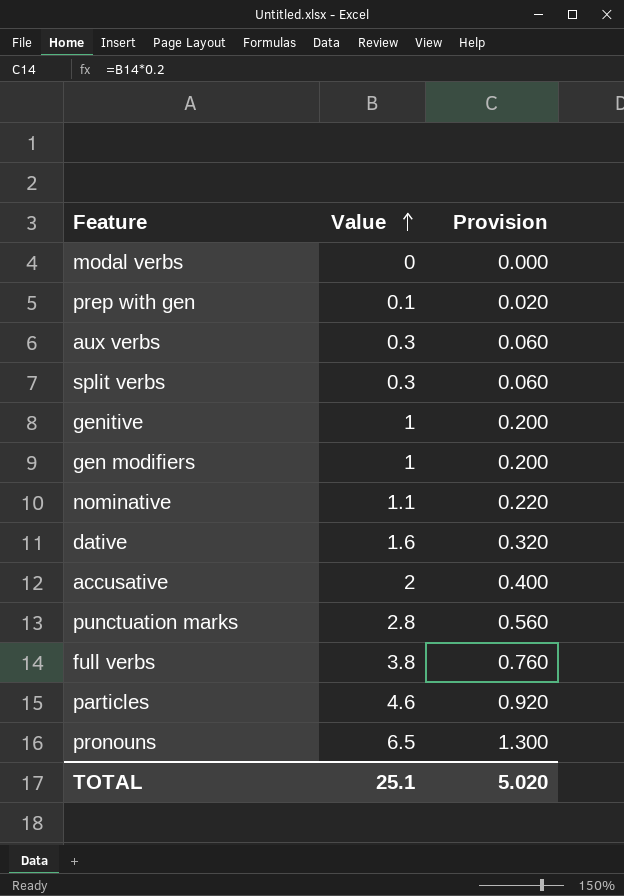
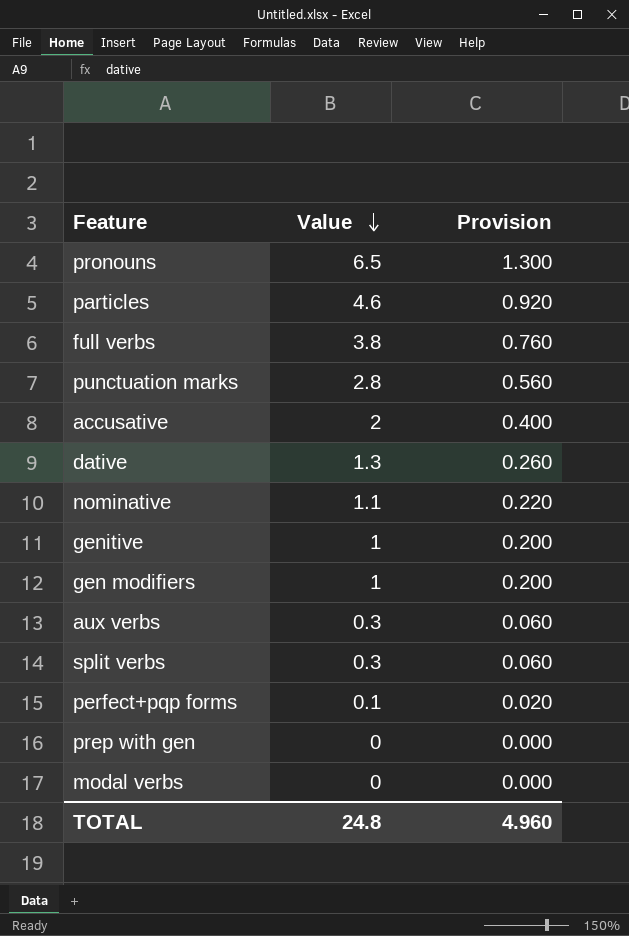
row order: Value ascending -> Value descending
dative | Value: 1.6 -> 1.3
dative | Provision: 0.320 -> 0.260
row perfect+pqp forms: none -> 0.1 | 0.020
prep with gen | Value: 0.1 -> 0
prep with gen | Provision: 0.020 -> 0.000
TOTAL | Value: 25.1 -> 24.8
TOTAL | Provision: 5.020 -> 4.960

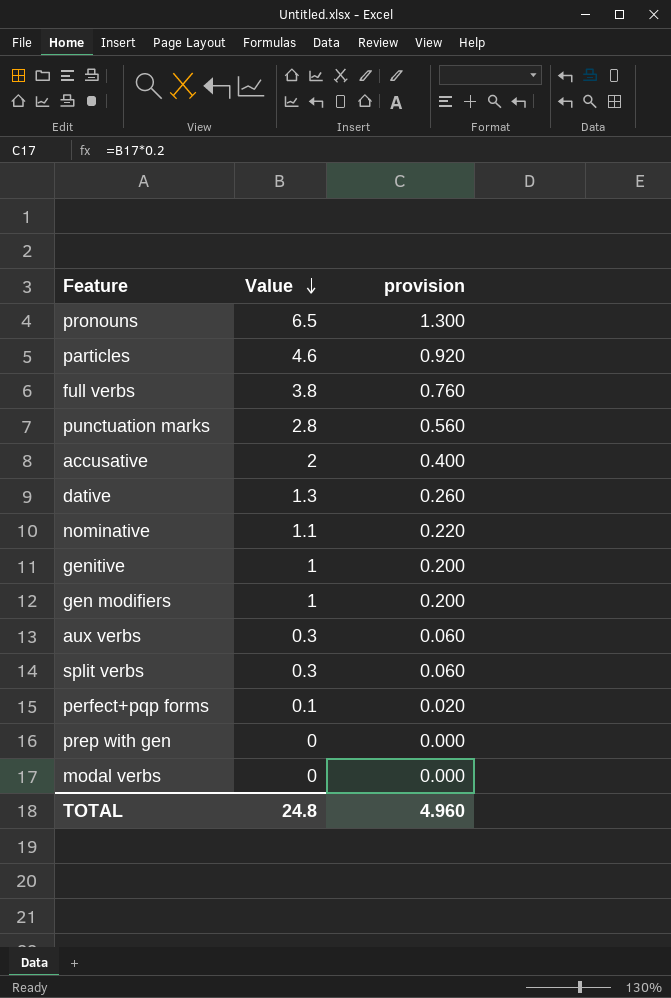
column name: Provision -> provision

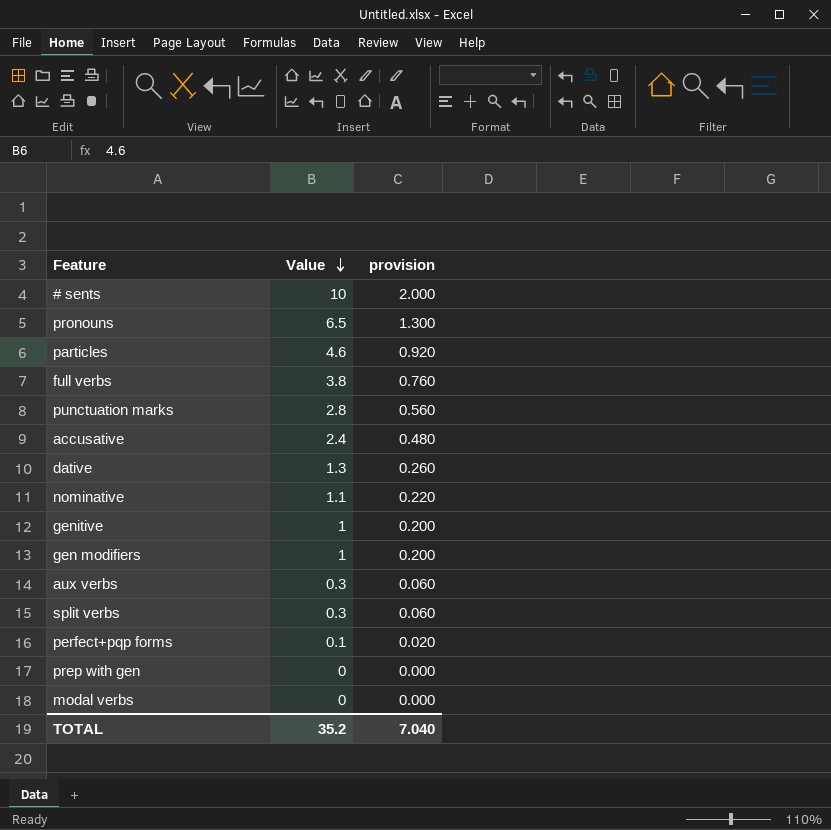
row # sents: none -> 10 | 2.000
accusative | Value: 2 -> 2.4
accusative | provision: 0.400 -> 0.480
TOTAL | Value: 24.8 -> 35.2
TOTAL | provision: 4.960 -> 7.040

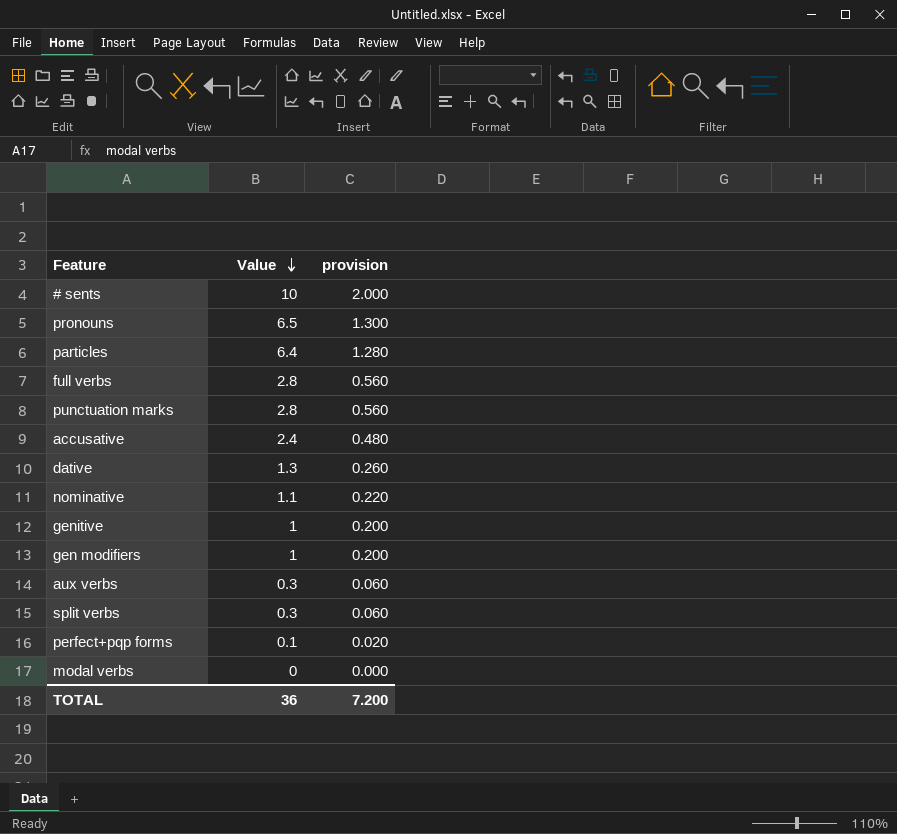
row prep with gen: 0 | 0.000 -> none
particles | Value: 4.6 -> 6.4
particles | provision: 0.920 -> 1.280
full verbs | Value: 3.8 -> 2.8
full verbs | provision: 0.760 -> 0.560
TOTAL | Value: 35.2 -> 36
TOTAL | provision: 7.040 -> 7.200

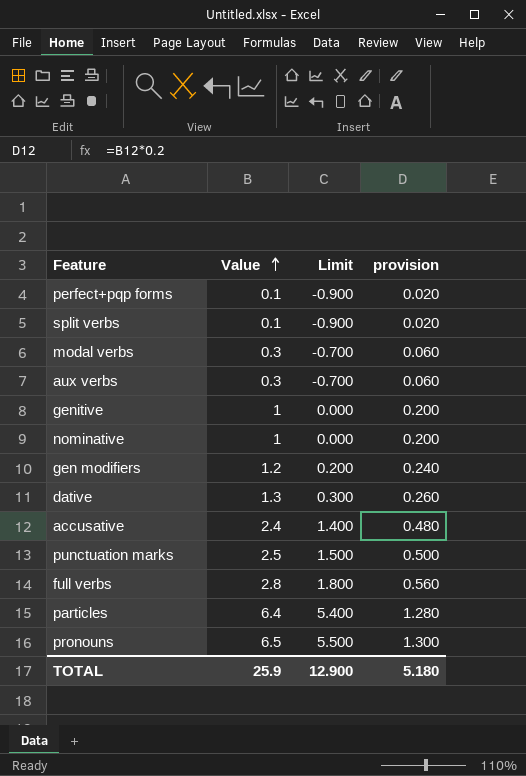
row order: Value descending -> Value ascending
column Limit | formula: none -> [Value] - 1
row # sents: 10 | 2.000 -> none
split verbs | Value: 0.3 -> 0.1
split verbs | provision: 0.060 -> 0.020
modal verbs | Value: 0 -> 0.3
modal verbs | provision: 0.000 -> 0.060
nominative | Value: 1.1 -> 1
nominative | provision: 0.220 -> 0.200
gen modifiers | Value: 1 -> 1.2
gen modifiers | provision: 0.200 -> 0.240
punctuation marks | Value: 2.8 -> 2.5
punctuation marks | provision: 0.560 -> 0.500
TOTAL | Value: 36 -> 25.9
TOTAL | provision: 7.200 -> 5.180

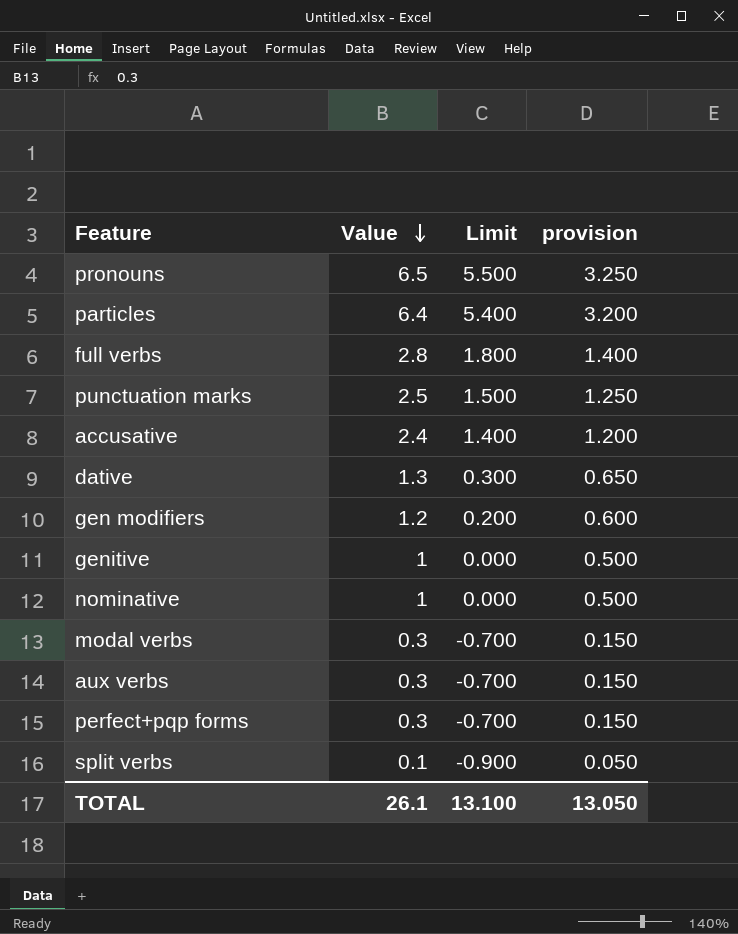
row order: Value ascending -> Value descending
column provision | formula: [Value] * 0.2 -> [Value] * 0.5
perfect+pqp forms | Value: 0.1 -> 0.3
perfect+pqp forms | Limit: -0.900 -> -0.700
TOTAL | Value: 25.9 -> 26.1
TOTAL | Limit: 12.900 -> 13.100
TOTAL | provision: 5.180 -> 13.050

